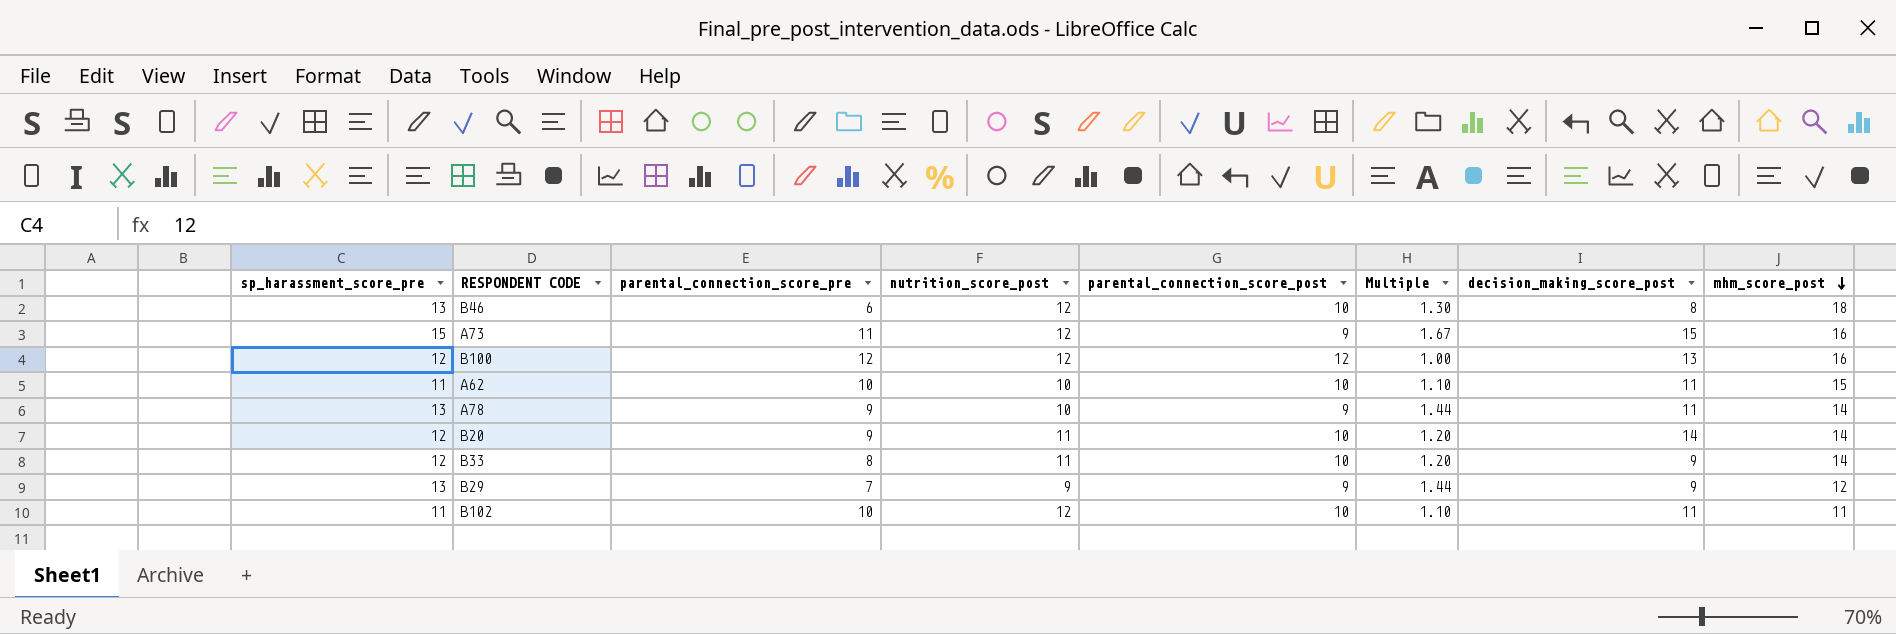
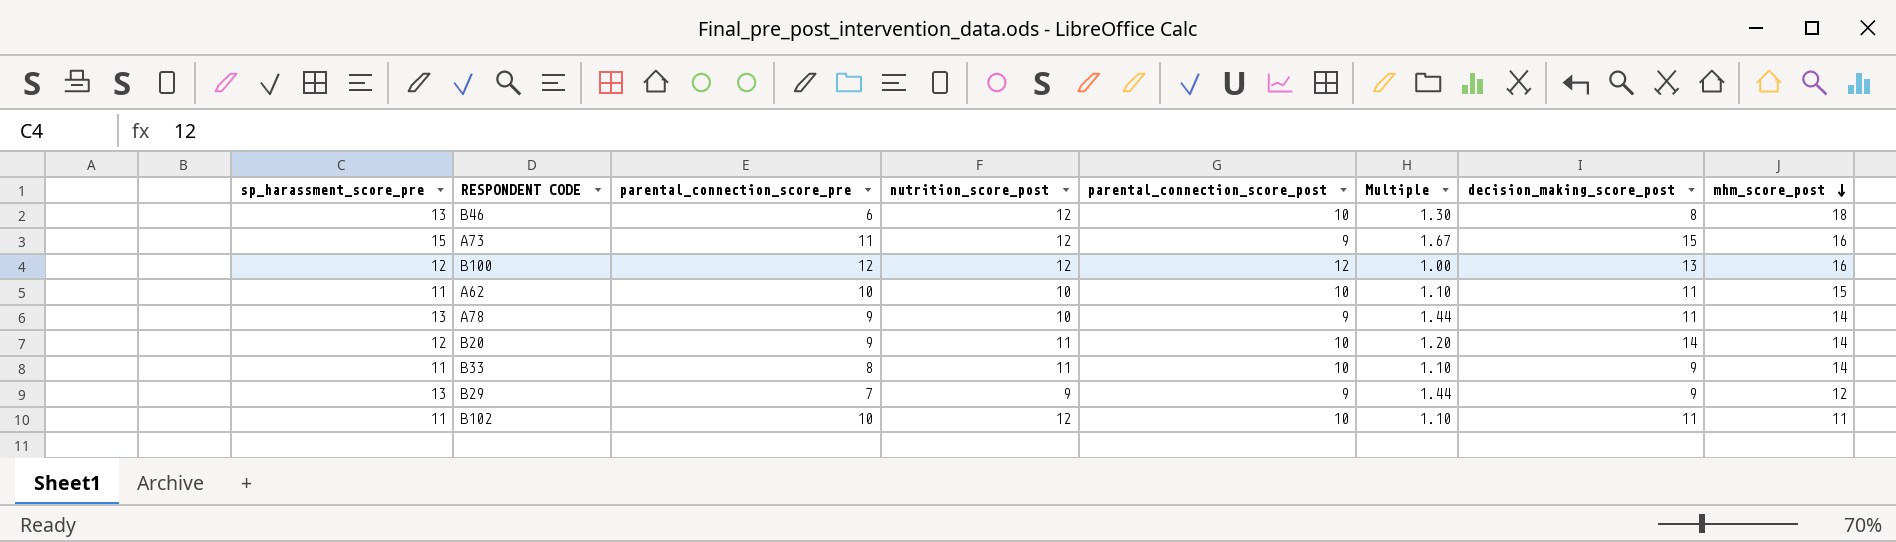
B33 | sp_harassment_score_pre: 12 -> 11
B33 | Multiple: 1.20 -> 1.10

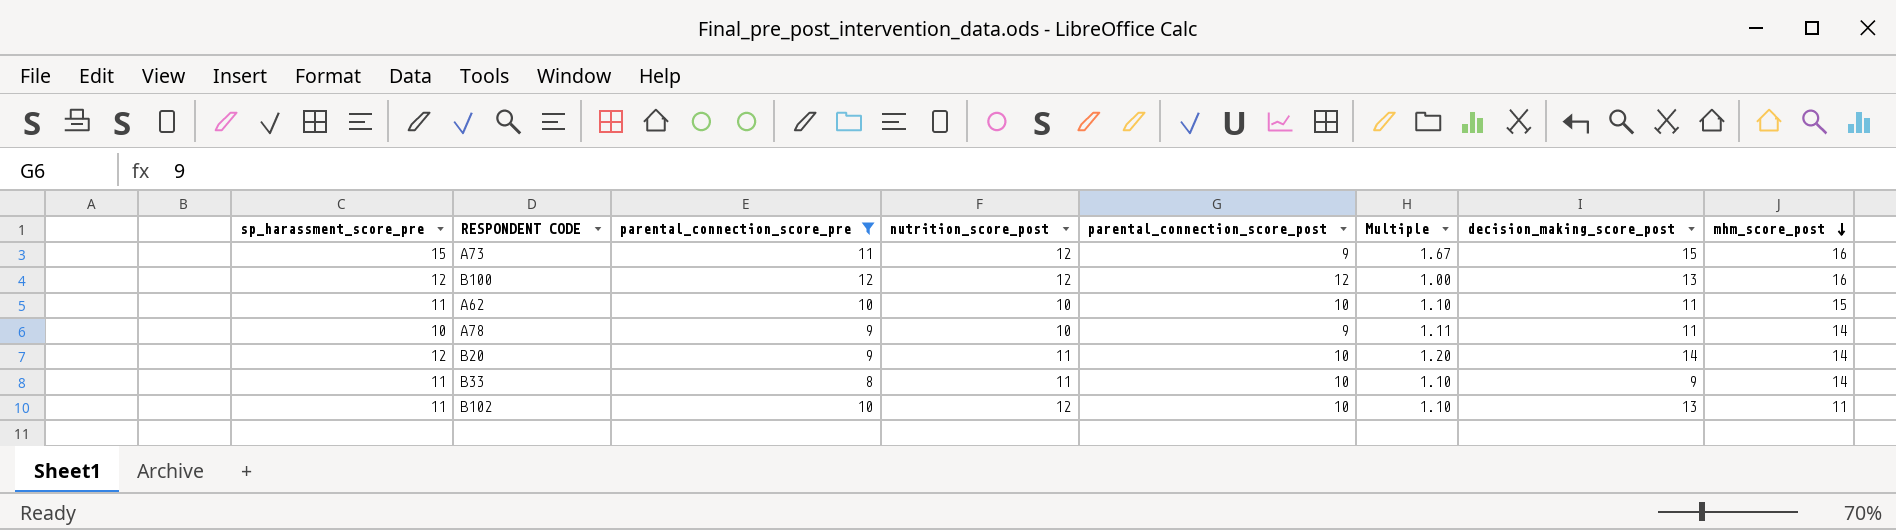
filter: none -> parental_connection_score_pre >= 8
A78 | sp_harassment_score_pre: 13 -> 10
A78 | Multiple: 1.44 -> 1.11
B102 | decision_making_score_post: 11 -> 13

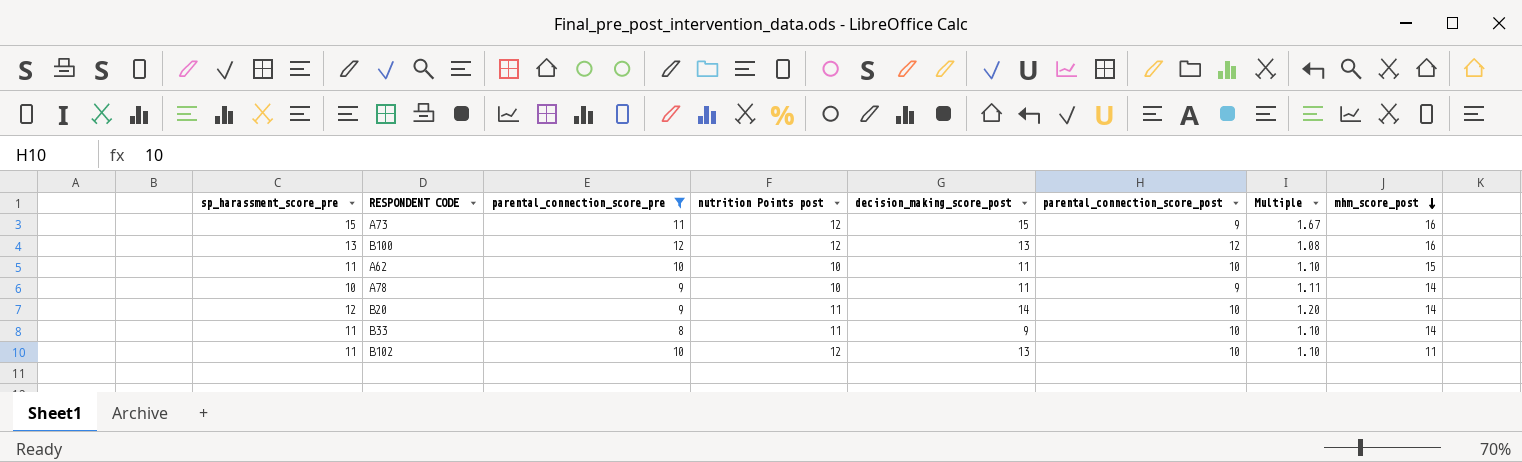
column name: nutrition_score_post -> nutrition Points post
column decision_making_score_post | position: 7 -> 5
B100 | sp_harassment_score_pre: 12 -> 13
B100 | Multiple: 1.00 -> 1.08

